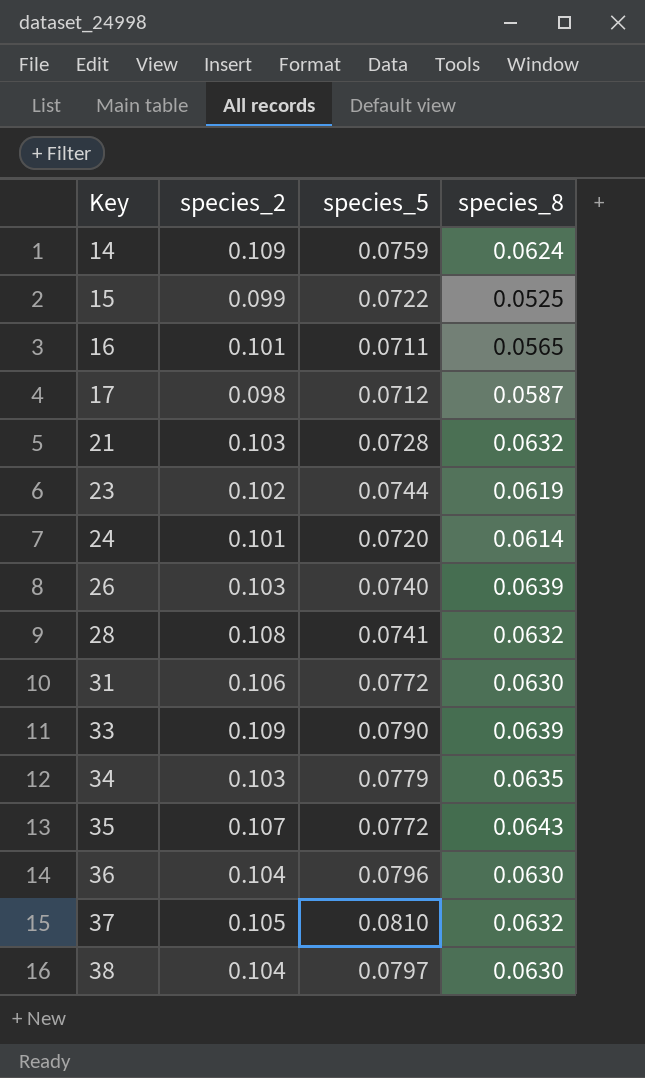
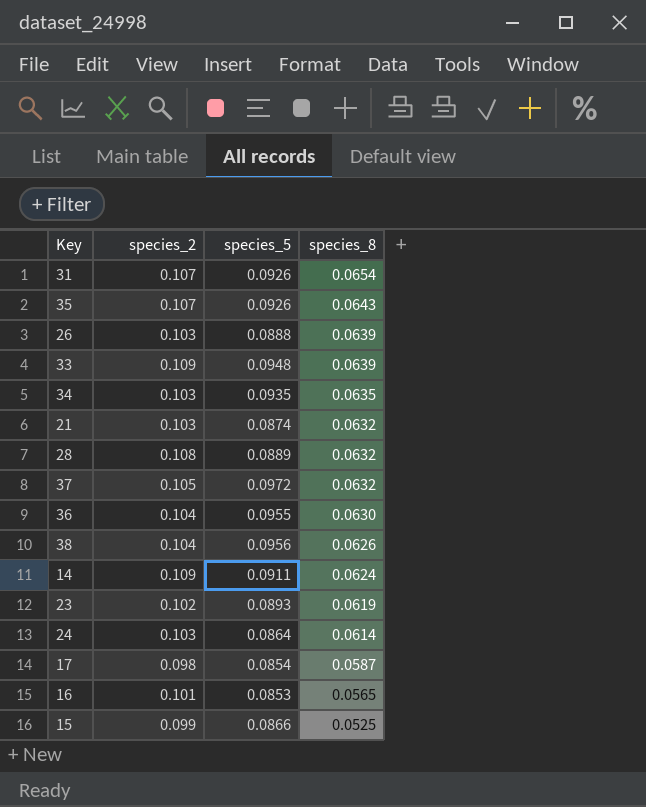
row order: Key ascending -> species_8 descending
31 | species_2: 0.106 -> 0.107
31 | species_5: 0.0772 -> 0.0926
31 | species_8: 0.0630 -> 0.0654
35 | species_5: 0.0772 -> 0.0926
26 | species_5: 0.0740 -> 0.0888
33 | species_5: 0.0790 -> 0.0948
34 | species_5: 0.0779 -> 0.0935
21 | species_5: 0.0728 -> 0.0874
28 | species_5: 0.0741 -> 0.0889
37 | species_5: 0.0810 -> 0.0972
36 | species_5: 0.0796 -> 0.0955
38 | species_5: 0.0797 -> 0.0956
38 | species_8: 0.0630 -> 0.0626
14 | species_5: 0.0759 -> 0.0911
23 | species_5: 0.0744 -> 0.0893
24 | species_2: 0.101 -> 0.103
24 | species_5: 0.0720 -> 0.0864
17 | species_5: 0.0712 -> 0.0854
16 | species_5: 0.0711 -> 0.0853
15 | species_5: 0.0722 -> 0.0866

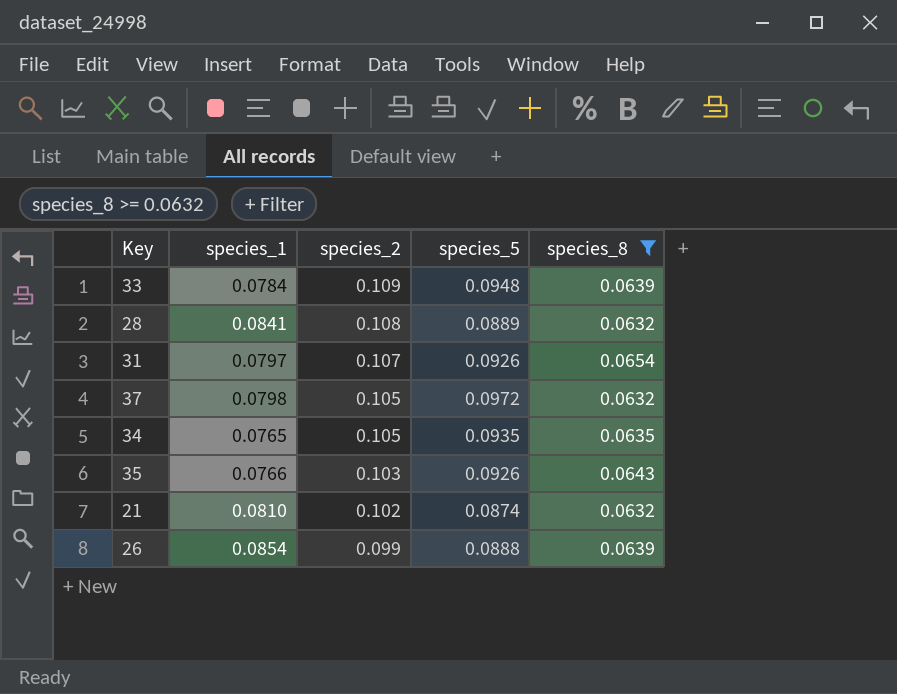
filter: none -> species_8 >= 0.0632
row order: species_8 descending -> species_2 descending
column species_1 | position: none -> 2
34 | species_2: 0.103 -> 0.105
35 | species_2: 0.107 -> 0.103
21 | species_2: 0.103 -> 0.102
26 | species_2: 0.103 -> 0.099

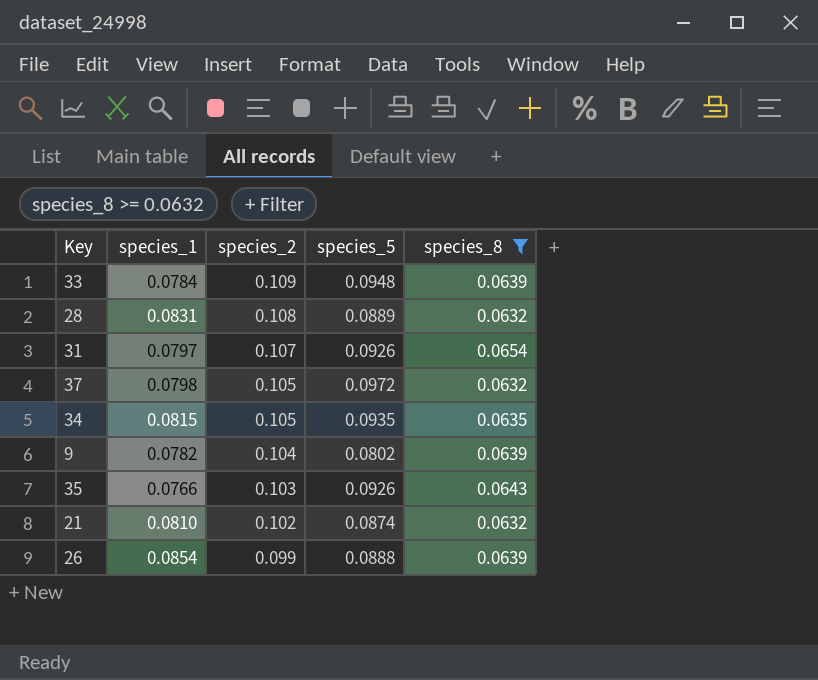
28 | species_1: 0.0841 -> 0.0831
34 | species_1: 0.0765 -> 0.0815
row 9: none -> 0.0782 | 0.104 | 0.0802 | 0.0639

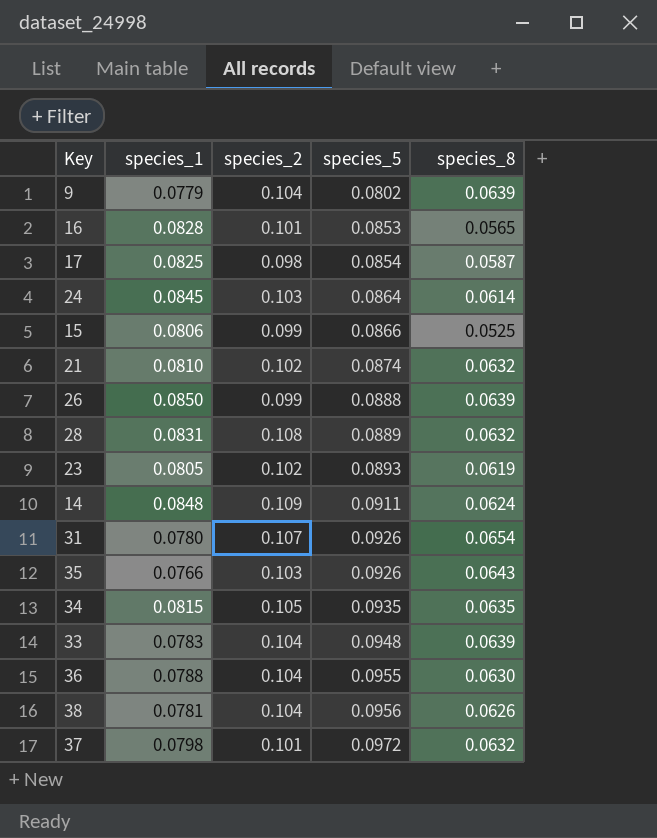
filter: species_8 >= 0.0632 -> none
row order: species_2 descending -> species_5 ascending
9 | species_1: 0.0782 -> 0.0779
26 | species_1: 0.0854 -> 0.0850
31 | species_1: 0.0797 -> 0.0780
33 | species_1: 0.0784 -> 0.0783
33 | species_2: 0.109 -> 0.104
37 | species_2: 0.105 -> 0.101

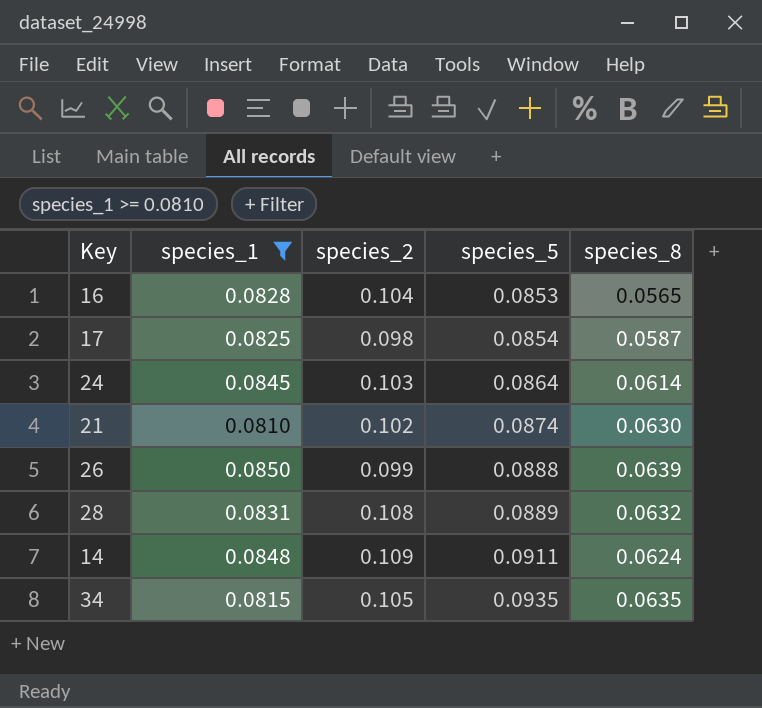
filter: none -> species_1 >= 0.0810
16 | species_2: 0.101 -> 0.104
21 | species_8: 0.0632 -> 0.0630

